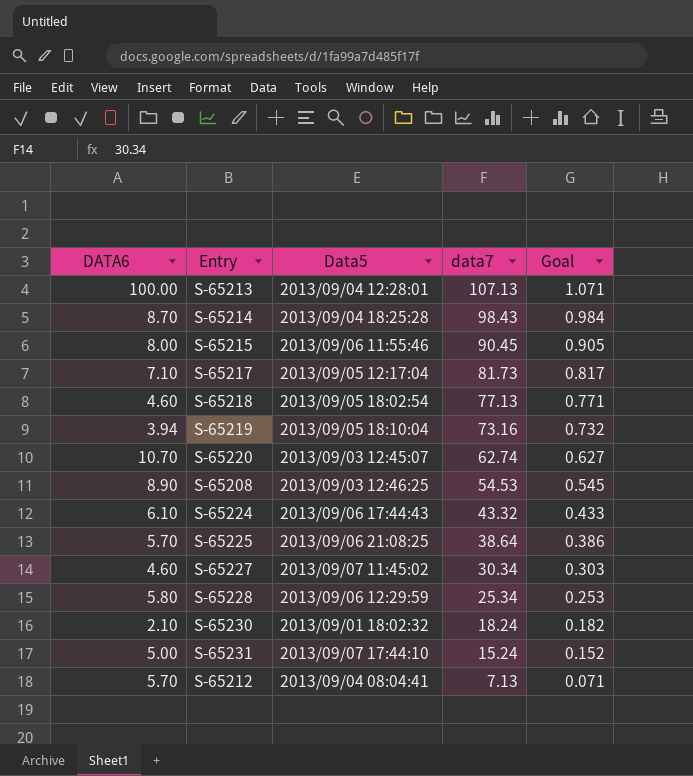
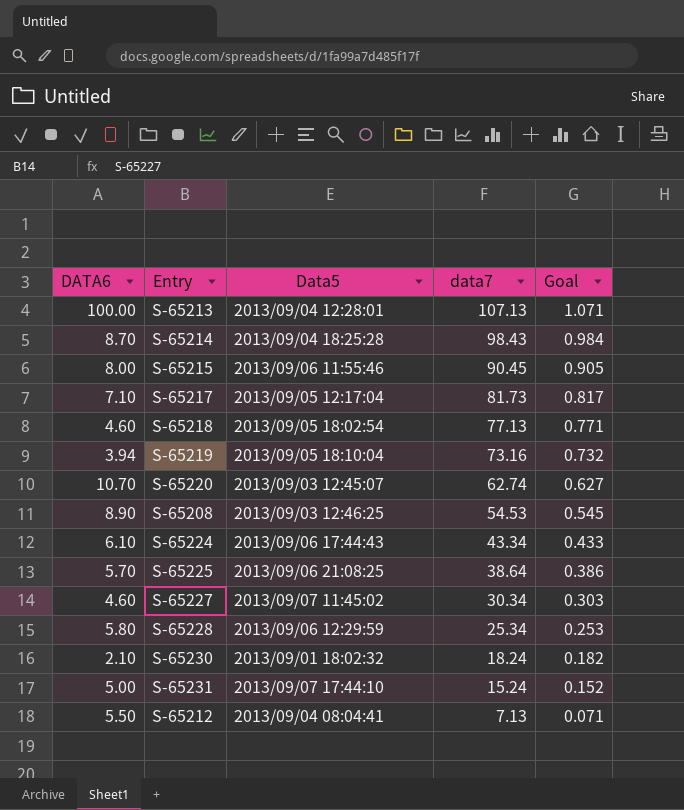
S-65224 | data7: 43.32 -> 43.34
S-65212 | DATA6: 5.70 -> 5.50

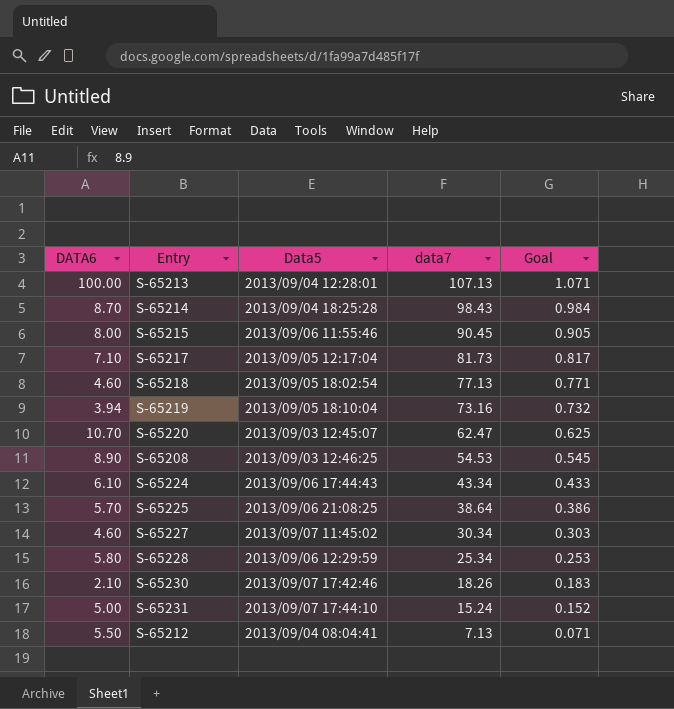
S-65220 | data7: 62.74 -> 62.47
S-65220 | Goal: 0.627 -> 0.625
S-65230 | Data5: 2013/09/01 18:02:32 -> 2013/09/07 17:42:46
S-65230 | data7: 18.24 -> 18.26
S-65230 | Goal: 0.182 -> 0.183

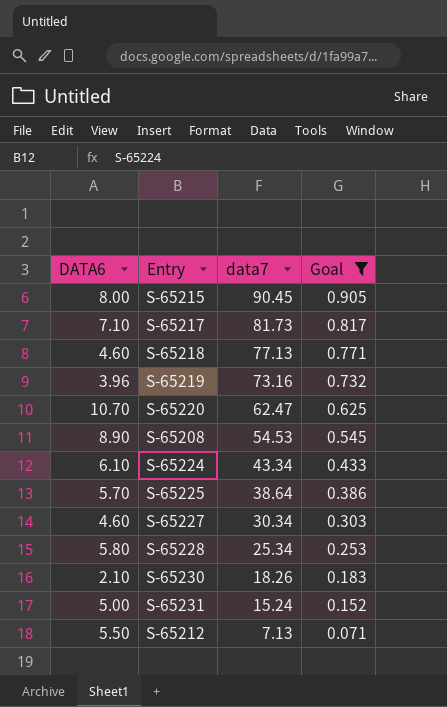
filter: none -> Goal <= 0.905
column Data5 | position: 3 -> none
S-65219 | DATA6: 3.94 -> 3.96

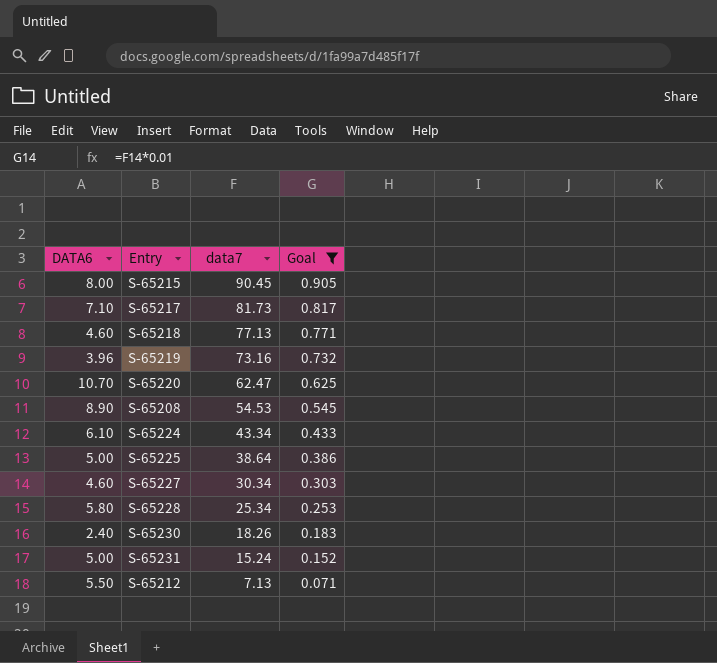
S-65225 | DATA6: 5.70 -> 5.00
S-65230 | DATA6: 2.10 -> 2.40

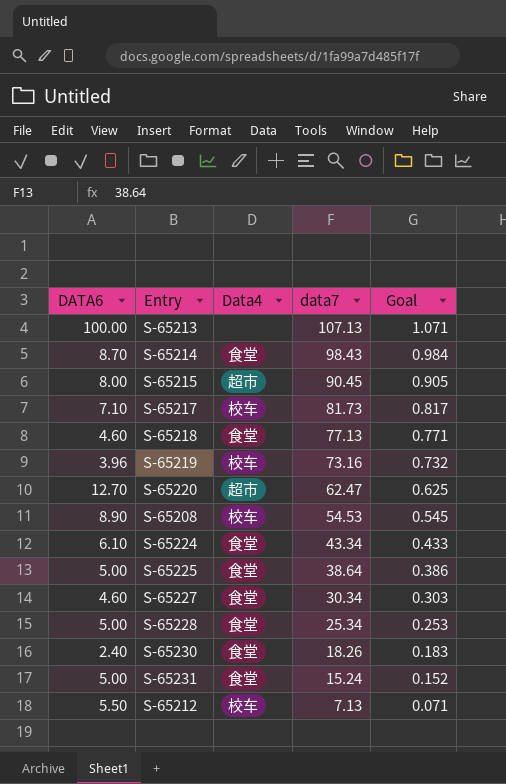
filter: Goal <= 0.905 -> none
column Data4 | position: none -> 3
S-65220 | DATA6: 10.70 -> 12.70
S-65228 | DATA6: 5.80 -> 5.00

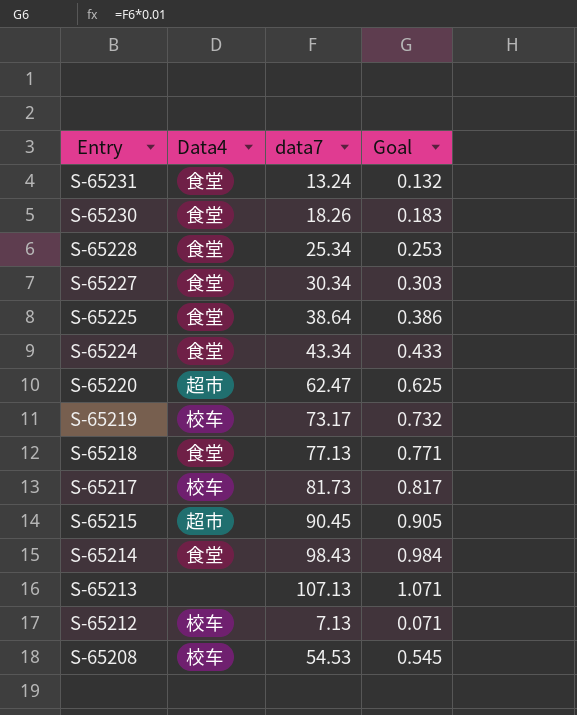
row order: data7 descending -> Entry descending
column DATA6 | position: 1 -> none
S-65231 | data7: 15.24 -> 13.24
S-65231 | Goal: 0.152 -> 0.132
S-65219 | data7: 73.16 -> 73.17

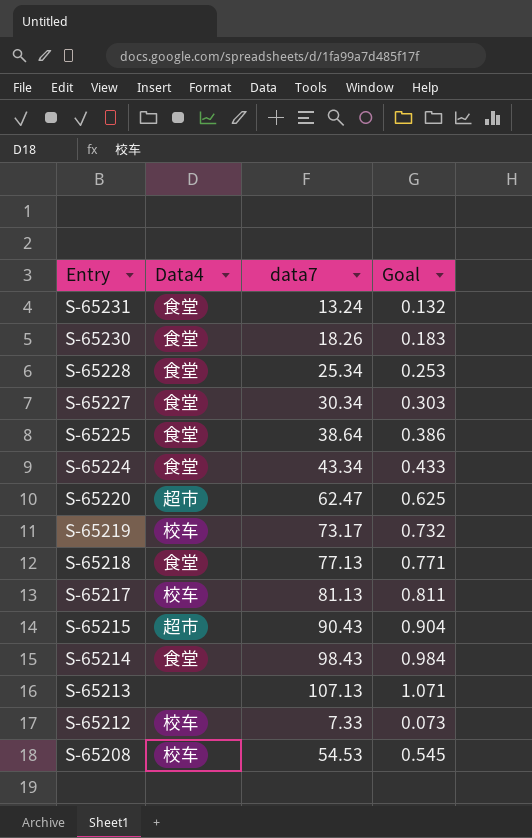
S-65217 | data7: 81.73 -> 81.13
S-65217 | Goal: 0.817 -> 0.811
S-65215 | data7: 90.45 -> 90.43
S-65215 | Goal: 0.905 -> 0.904
S-65212 | data7: 7.13 -> 7.33
S-65212 | Goal: 0.071 -> 0.073

